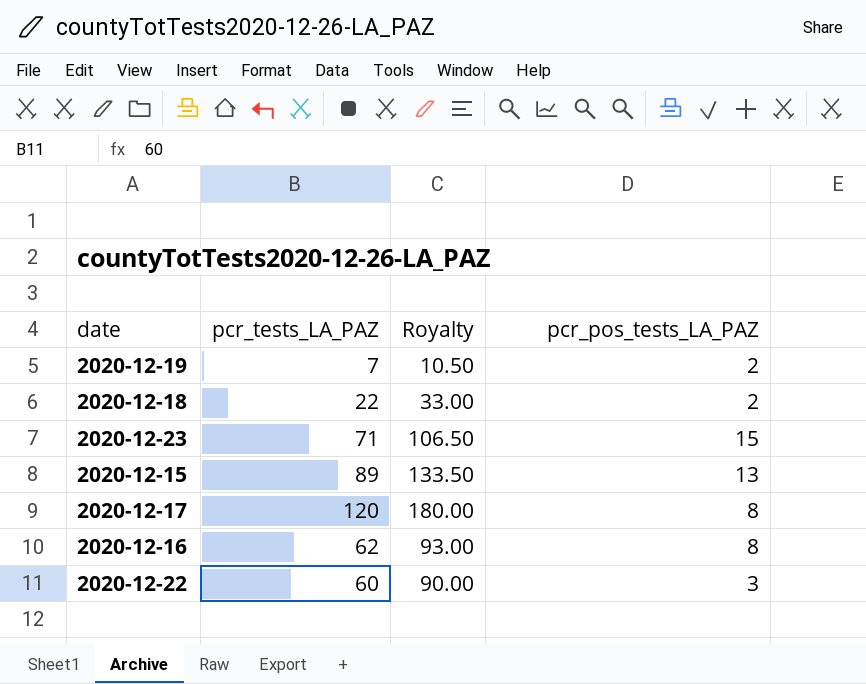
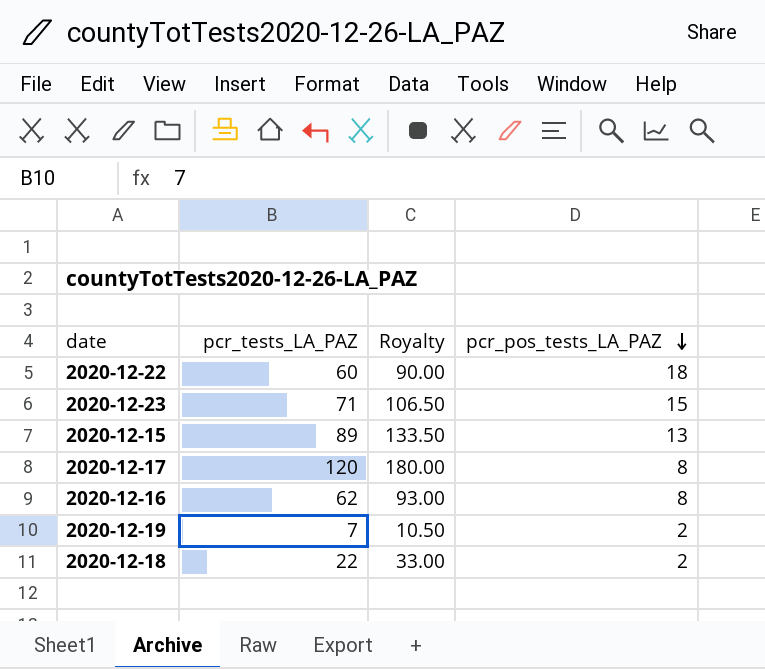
row order: none -> pcr_pos_tests_LA_PAZ descending
2020-12-22 | pcr_pos_tests_LA_PAZ: 3 -> 18

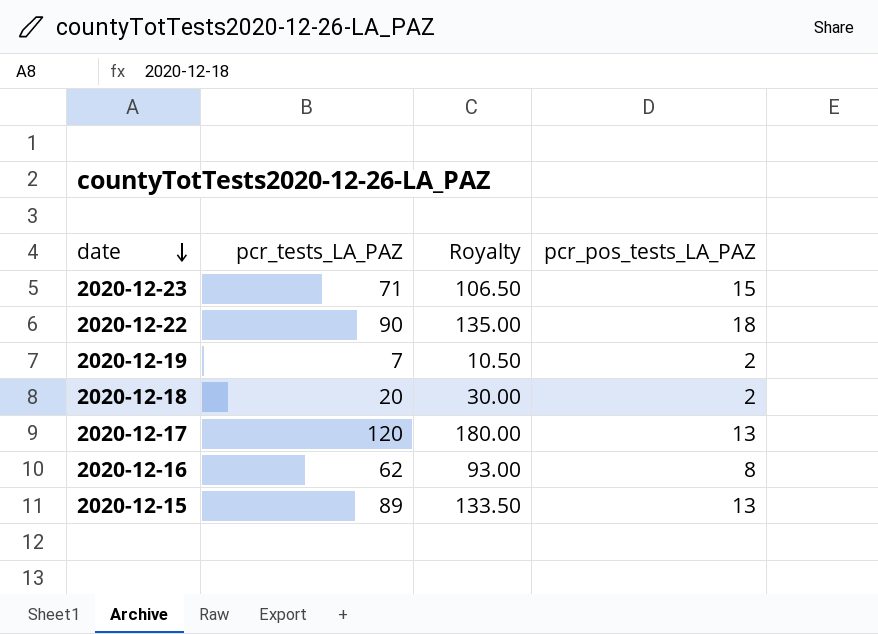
row order: pcr_pos_tests_LA_PAZ descending -> date descending
2020-12-22 | pcr_tests_LA_PAZ: 60 -> 90
2020-12-22 | Royalty: 90.00 -> 135.00
2020-12-18 | pcr_tests_LA_PAZ: 22 -> 20
2020-12-18 | Royalty: 33.00 -> 30.00
2020-12-17 | pcr_pos_tests_LA_PAZ: 8 -> 13

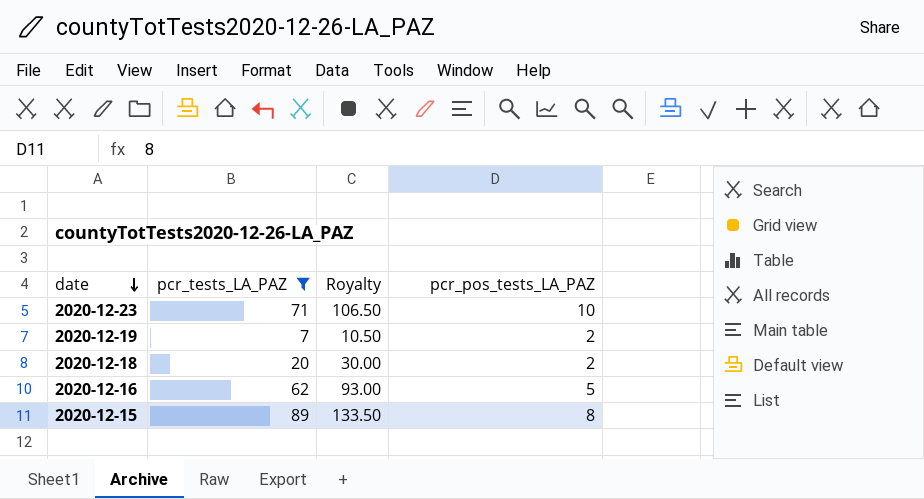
filter: none -> pcr_tests_LA_PAZ <= 89
2020-12-23 | pcr_pos_tests_LA_PAZ: 15 -> 10
2020-12-16 | pcr_pos_tests_LA_PAZ: 8 -> 5
2020-12-15 | pcr_pos_tests_LA_PAZ: 13 -> 8

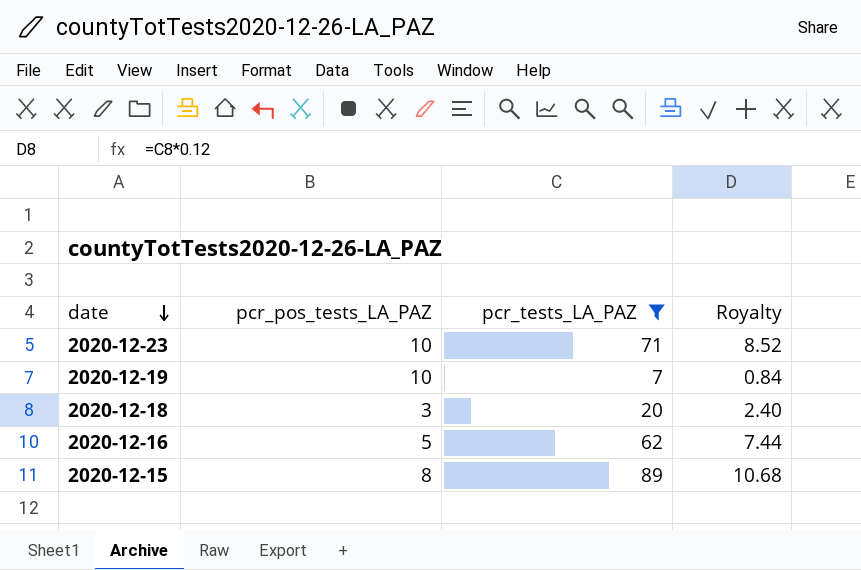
column pcr_pos_tests_LA_PAZ | position: 4 -> 2
column Royalty | formula: [pcr_tests_LA_PAZ] * 1.5 -> [pcr_tests_LA_PAZ] * 0.12
2020-12-19 | pcr_pos_tests_LA_PAZ: 2 -> 10
2020-12-18 | pcr_pos_tests_LA_PAZ: 2 -> 3

